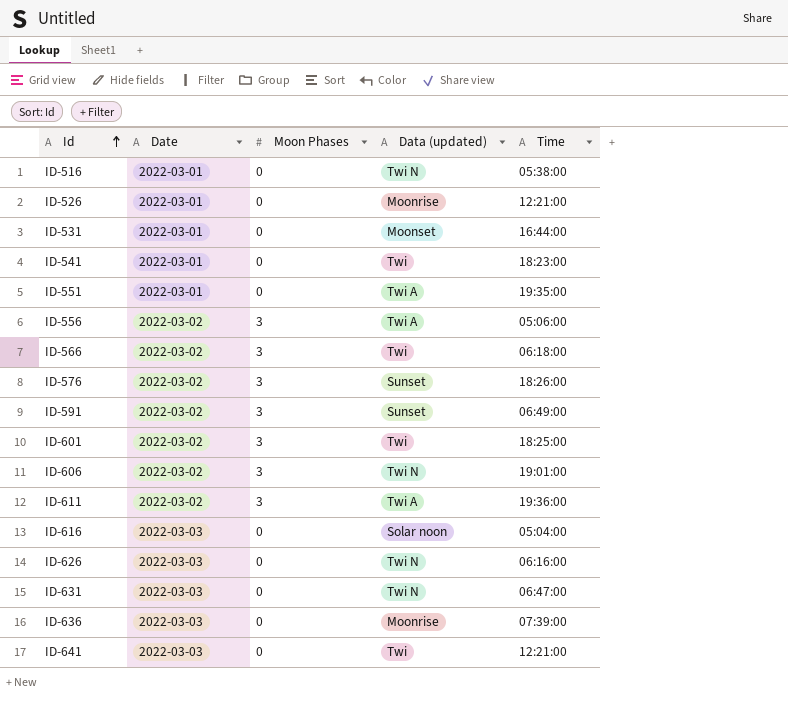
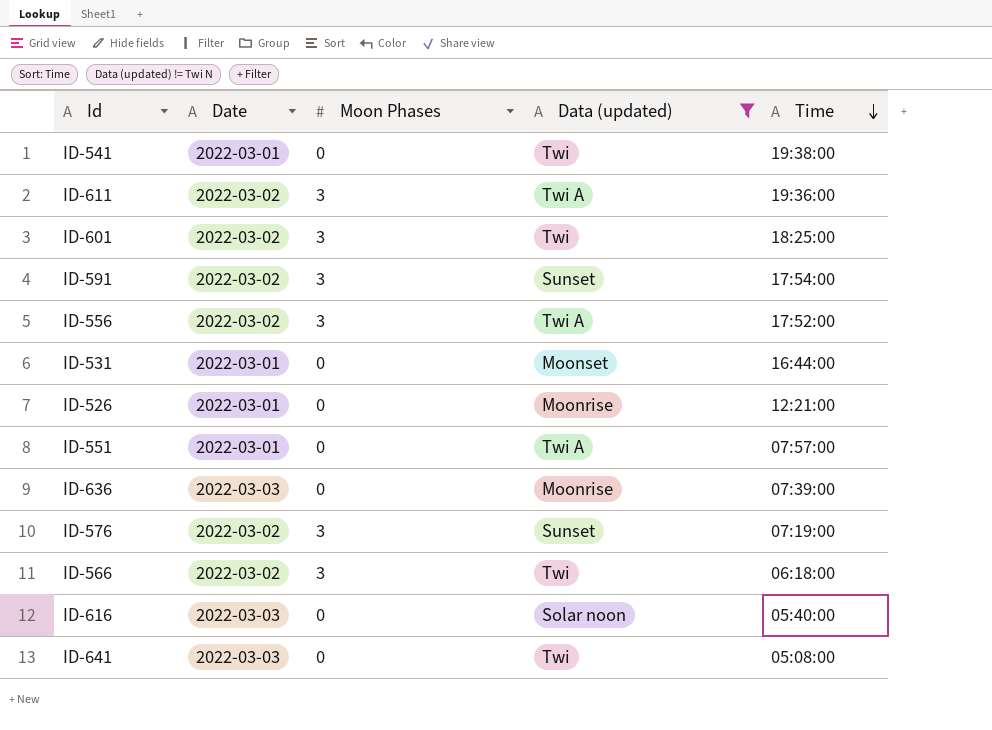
filter: none -> Data (updated) != Twi N
row order: Id ascending -> Time descending
ID-541 | Time: 18:23:00 -> 19:38:00
ID-591 | Time: 06:49:00 -> 17:54:00
ID-556 | Time: 05:06:00 -> 17:52:00
ID-551 | Time: 19:35:00 -> 07:57:00
ID-576 | Time: 18:26:00 -> 07:19:00
ID-616 | Time: 05:04:00 -> 05:40:00
ID-641 | Time: 12:21:00 -> 05:08:00

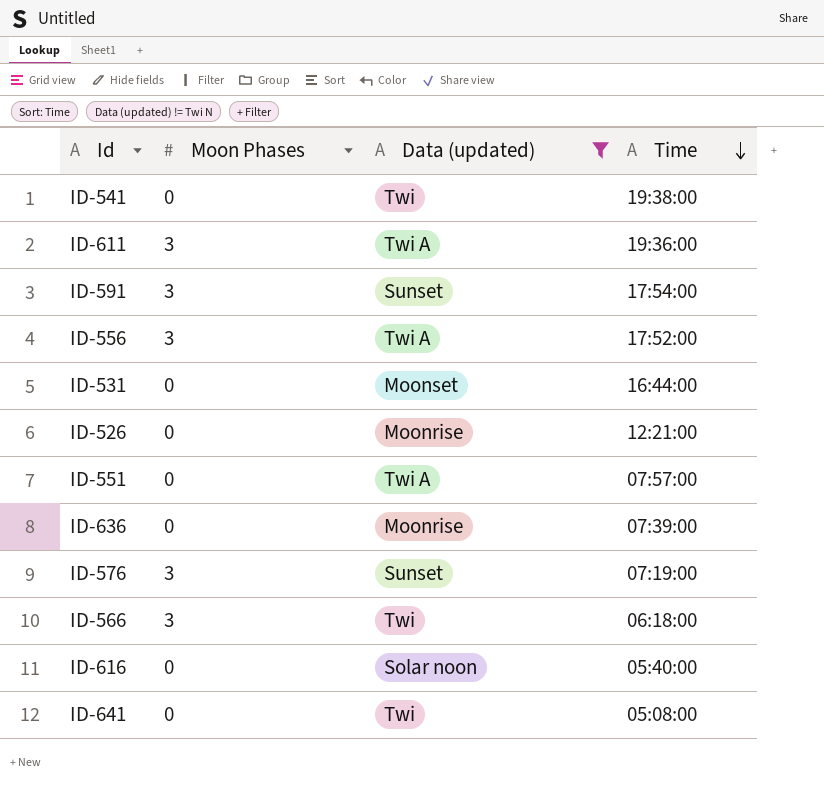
column Date | position: 2 -> none
row ID-601: 2022-03-02 | 3 | Twi | 18:25:00 -> none

